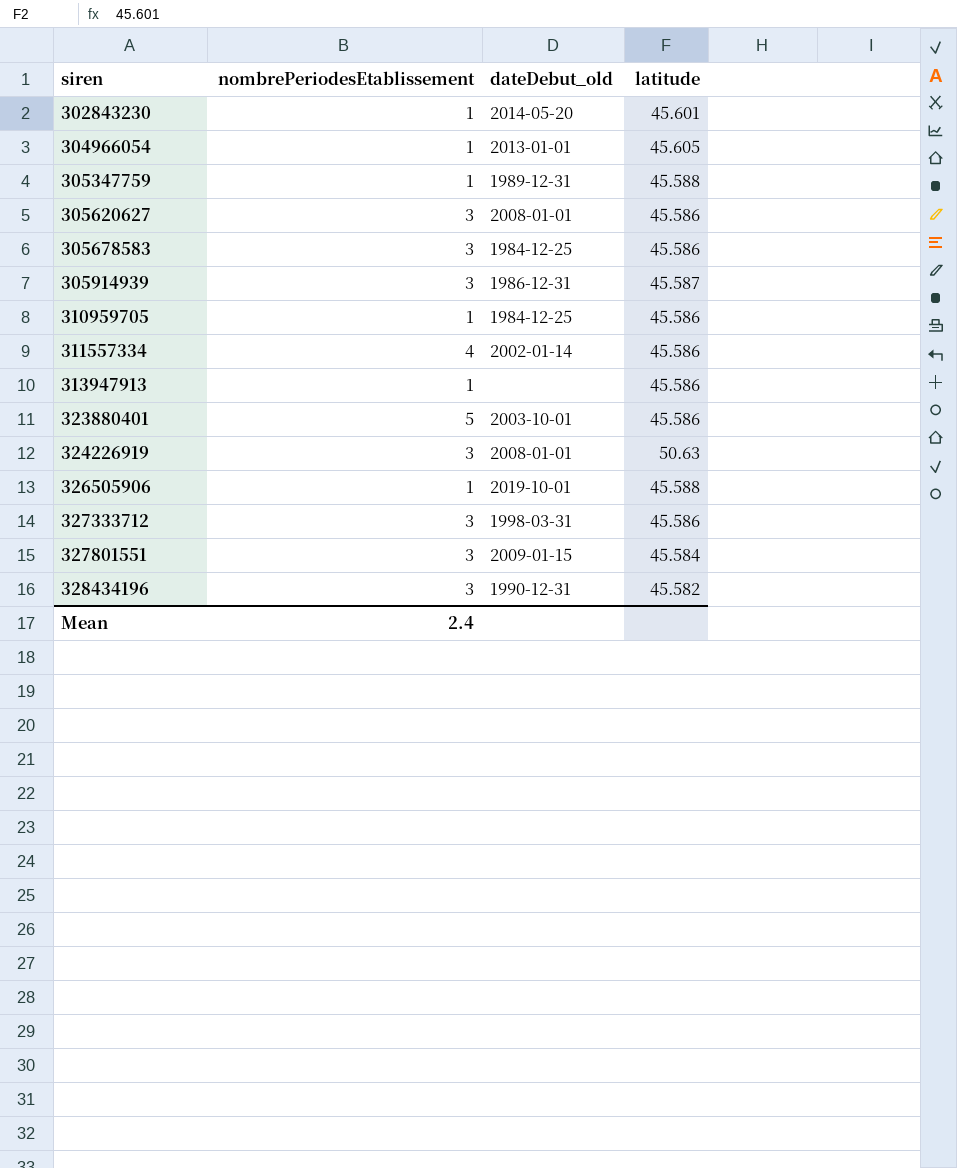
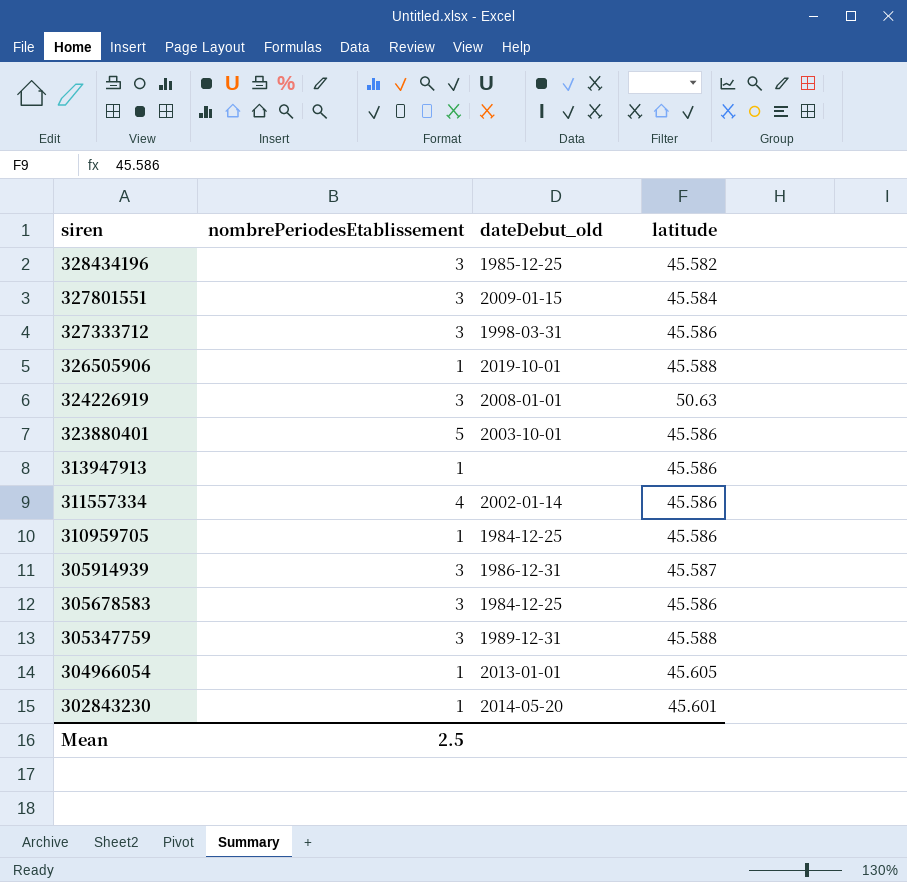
row order: siren ascending -> siren descending
row 305620627: 3 | 2008-01-01 | 45.586 -> none
328434196 | dateDebut_old: 1990-12-31 -> 1985-12-25
305347759 | nombrePeriodesEtablissement: 1 -> 3
Mean | nombrePeriodesEtablissement: 2.4 -> 2.5

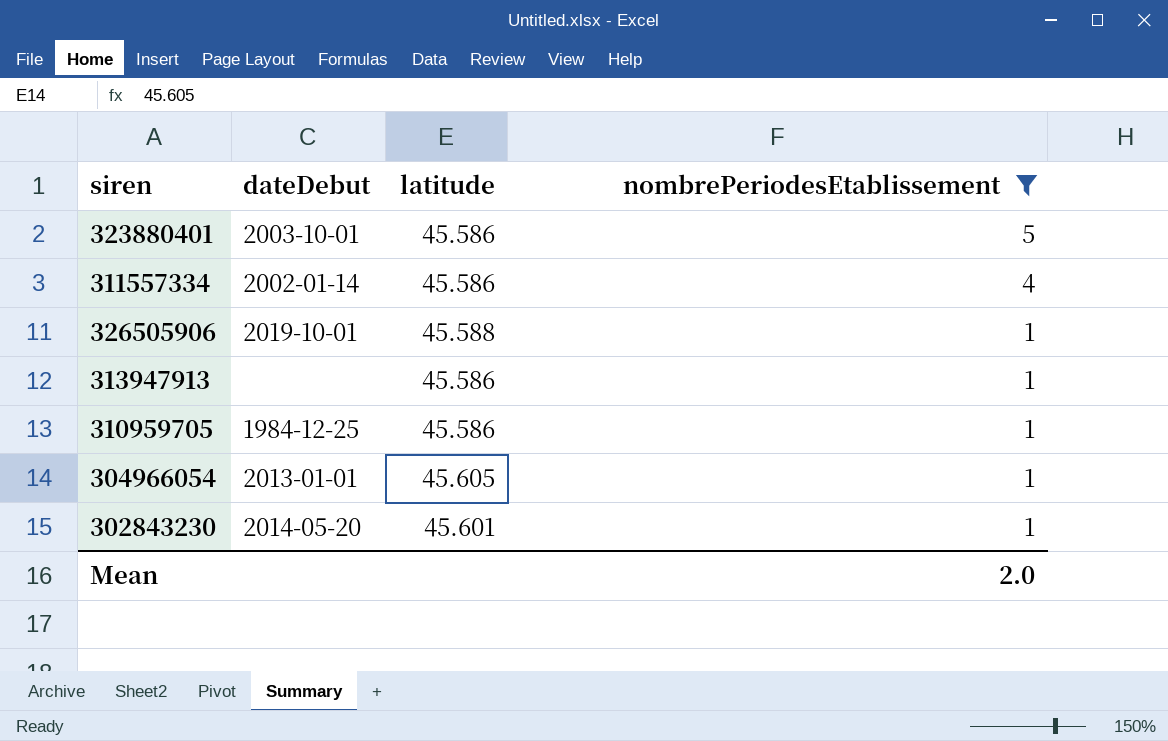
filter: none -> nombrePeriodesEtablissement != 3
row order: siren descending -> nombrePeriodesEtablissement descending
column name: dateDebut_old -> dateDebut
column nombrePeriodesEtablissement | position: 2 -> 4
Mean | nombrePeriodesEtablissement: 2.5 -> 2.0

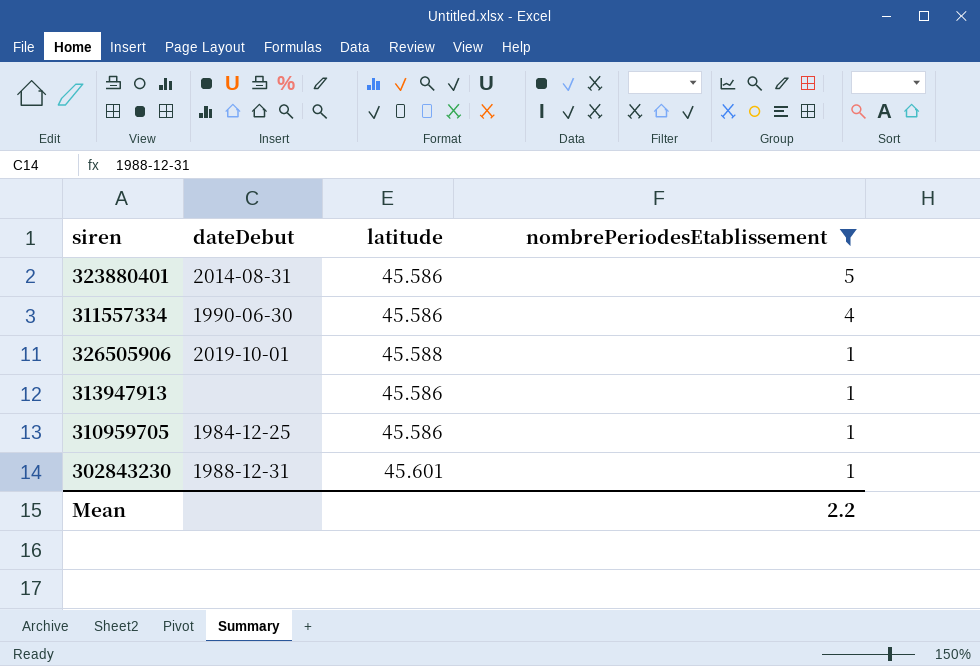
row 304966054: 2013-01-01 | 45.605 | 1 -> none
323880401 | dateDebut: 2003-10-01 -> 2014-08-31
311557334 | dateDebut: 2002-01-14 -> 1990-06-30
302843230 | dateDebut: 2014-05-20 -> 1988-12-31
Mean | nombrePeriodesEtablissement: 2.0 -> 2.2

